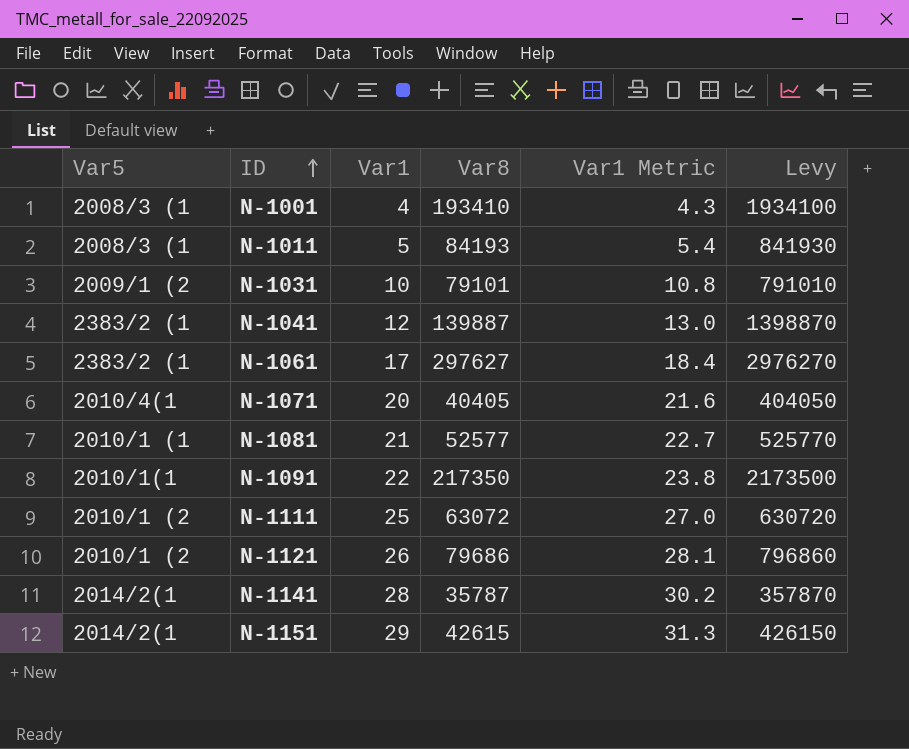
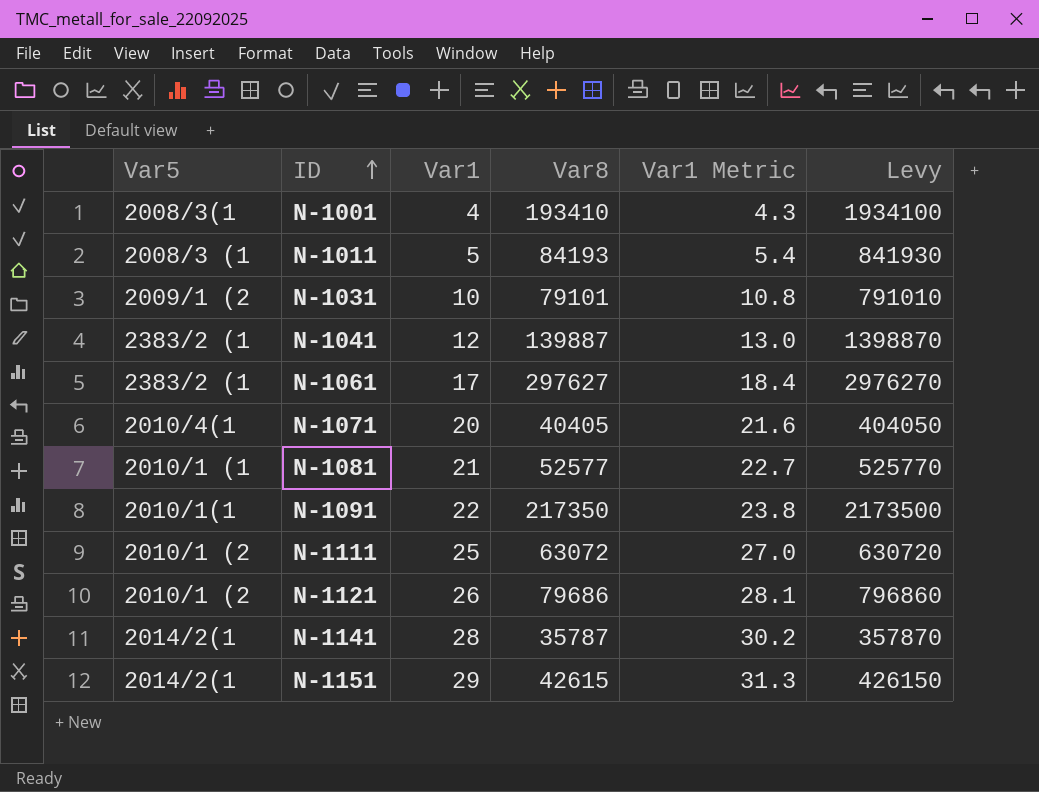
N-1001 | Var5: 2008/3 (1 -> 2008/3(1

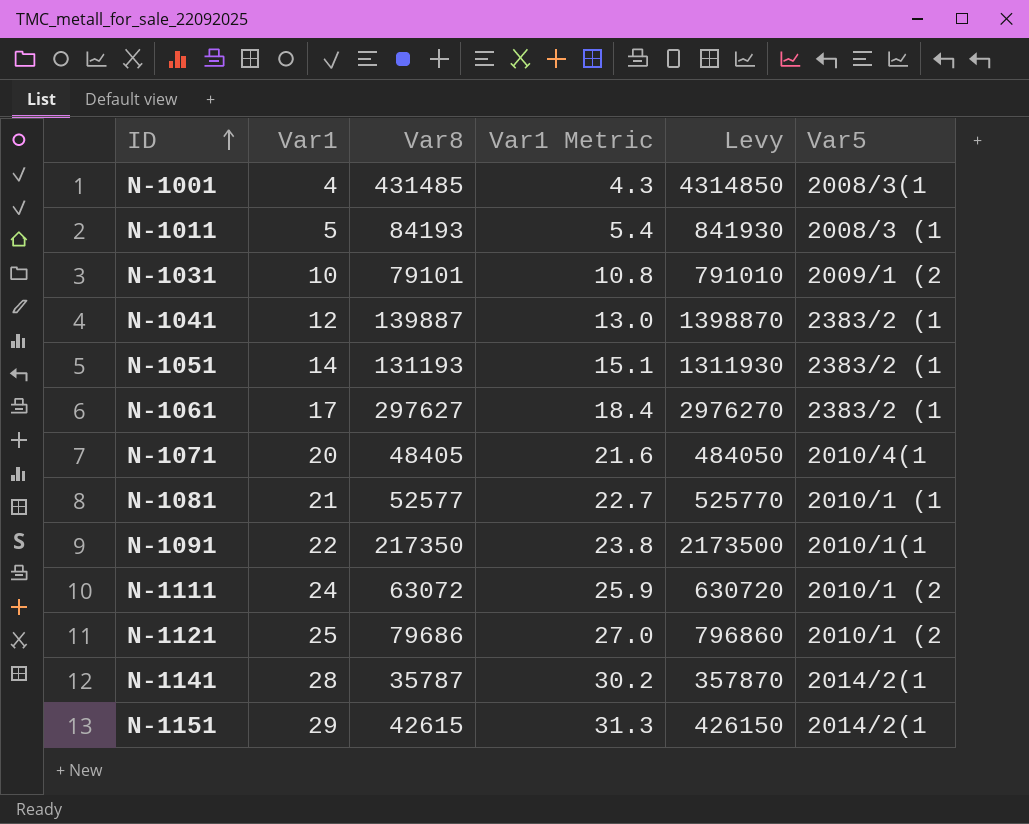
column Var5 | position: 1 -> 6
N-1001 | Var8: 193410 -> 431485
N-1001 | Levy: 1934100 -> 4314850
row N-1051: none -> 14 | 131193 | 15.1 | 1311930 | 2383/2 (1
N-1071 | Var8: 40405 -> 48405
N-1071 | Levy: 404050 -> 484050
N-1111 | Var1: 25 -> 24
N-1111 | Var1 Metric: 27.0 -> 25.9
N-1121 | Var1: 26 -> 25
N-1121 | Var1 Metric: 28.1 -> 27.0

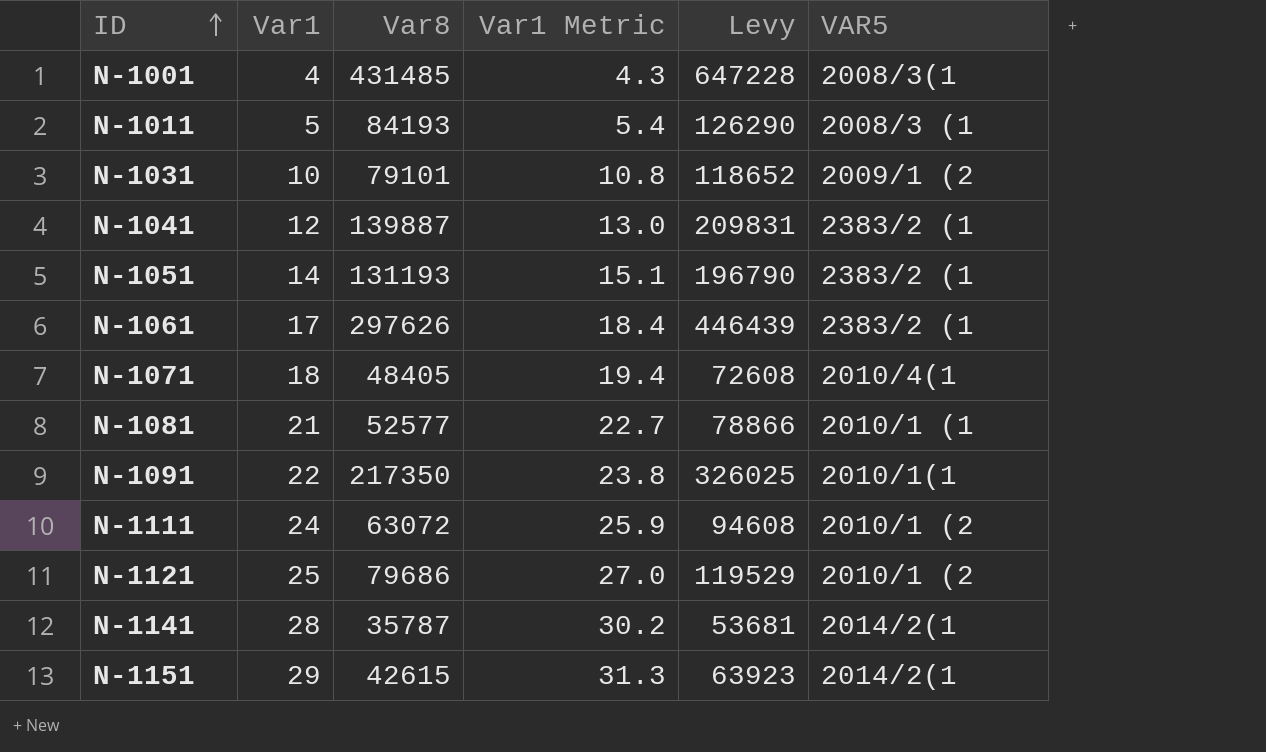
column Levy | formula: [Var8] * 10 -> [Var8] * 1.5
column name: Var5 -> VAR5
N-1061 | Var8: 297627 -> 297626
N-1071 | Var1: 20 -> 18
N-1071 | Var1 Metric: 21.6 -> 19.4

